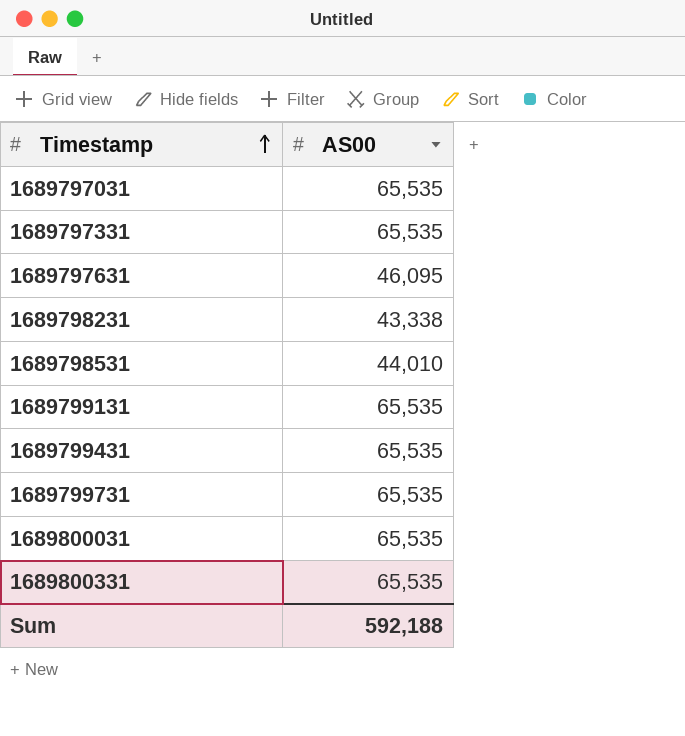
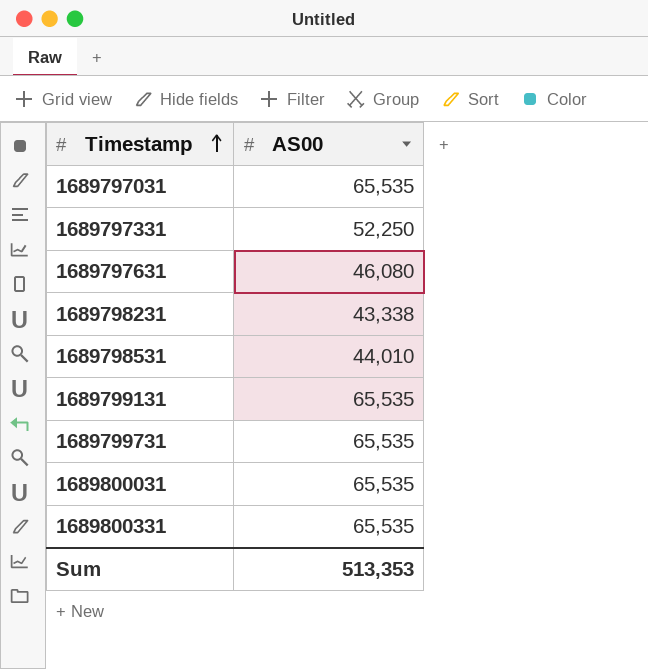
row 1689799431: 65,535 -> none
1689797331 | AS00: 65,535 -> 52,250
1689797631 | AS00: 46,095 -> 46,080
Sum | AS00: 592,188 -> 513,353

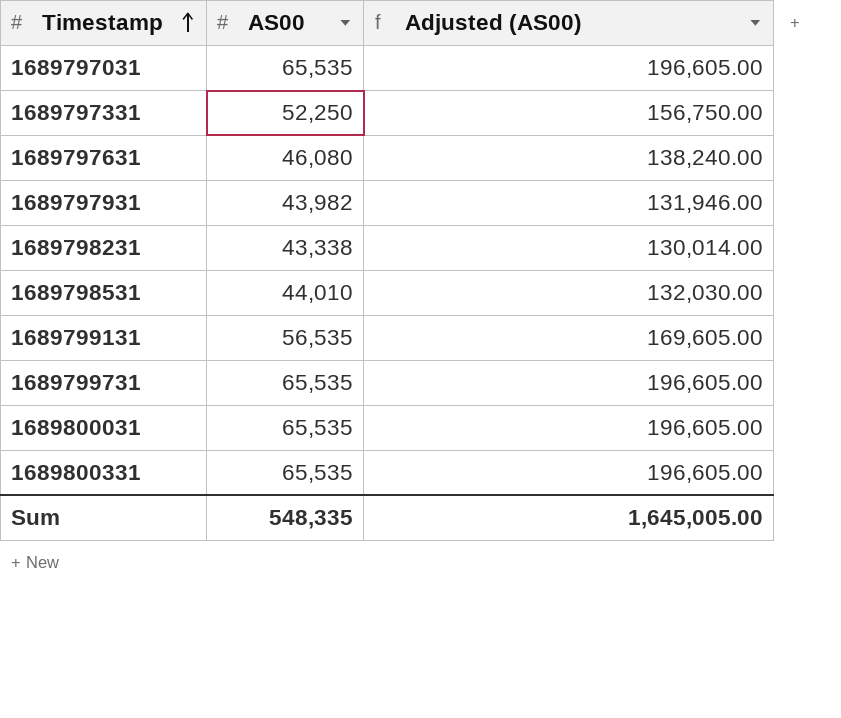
column Adjusted (AS00) | formula: none -> [AS00] * 3
row 1689797931: none -> 43,982 | 131,946.00
1689799131 | AS00: 65,535 -> 56,535
Sum | AS00: 513,353 -> 548,335

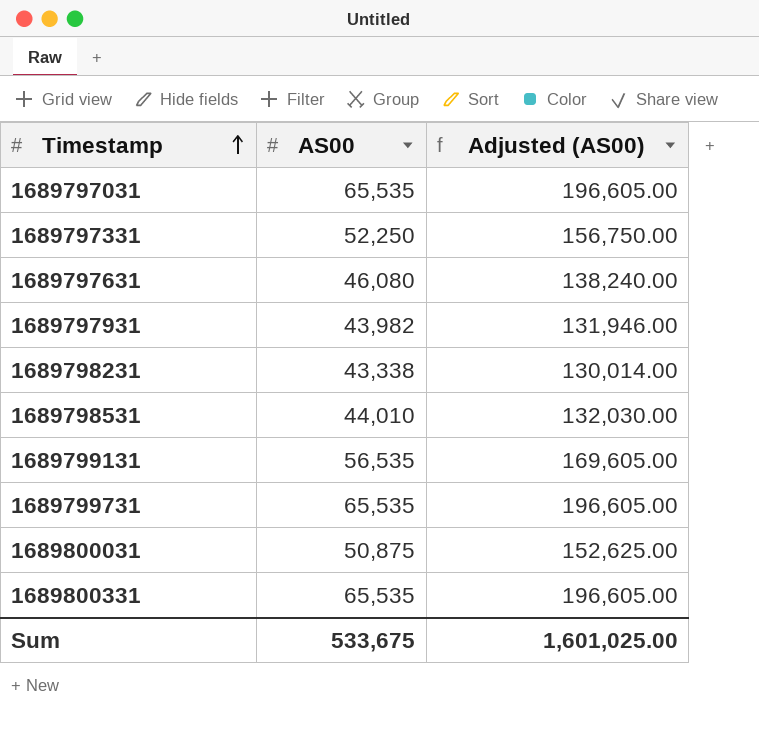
1689800031 | AS00: 65,535 -> 50,875
1689800031 | Adjusted (AS00): 196,605.00 -> 152,625.00
Sum | AS00: 548,335 -> 533,675
Sum | Adjusted (AS00): 1,645,005.00 -> 1,601,025.00

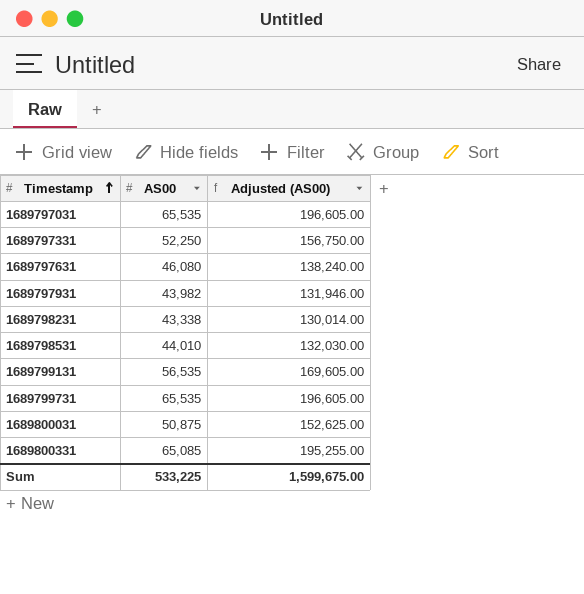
1689800331 | AS00: 65,535 -> 65,085
1689800331 | Adjusted (AS00): 196,605.00 -> 195,255.00
Sum | AS00: 533,675 -> 533,225
Sum | Adjusted (AS00): 1,601,025.00 -> 1,599,675.00

